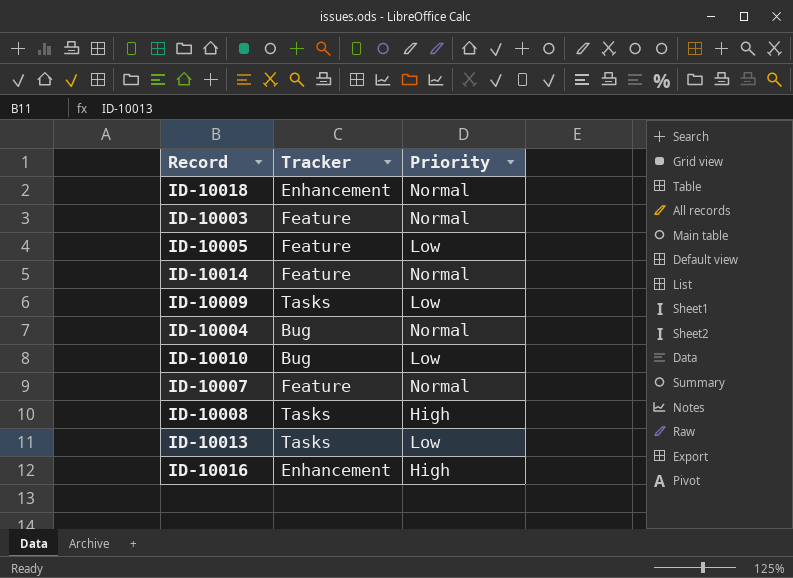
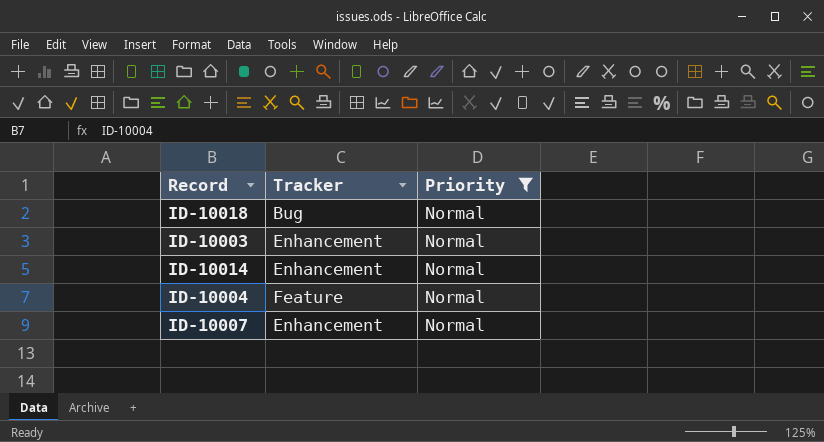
filter: none -> Priority = Normal
ID-10018 | Tracker: Enhancement -> Bug
ID-10003 | Tracker: Feature -> Enhancement
ID-10014 | Tracker: Feature -> Enhancement
ID-10004 | Tracker: Bug -> Feature
ID-10007 | Tracker: Feature -> Enhancement

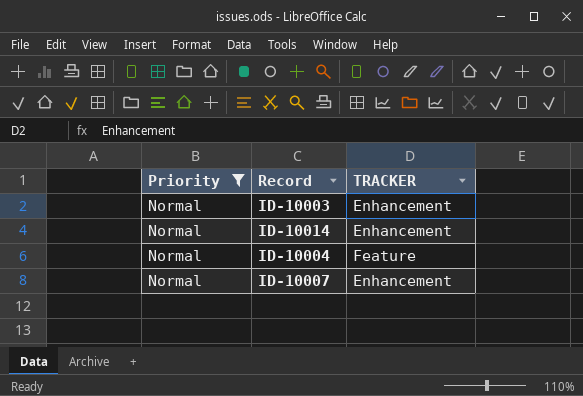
column Priority | position: 3 -> 1
column name: Tracker -> TRACKER
row ID-10018: Bug | Normal -> none

